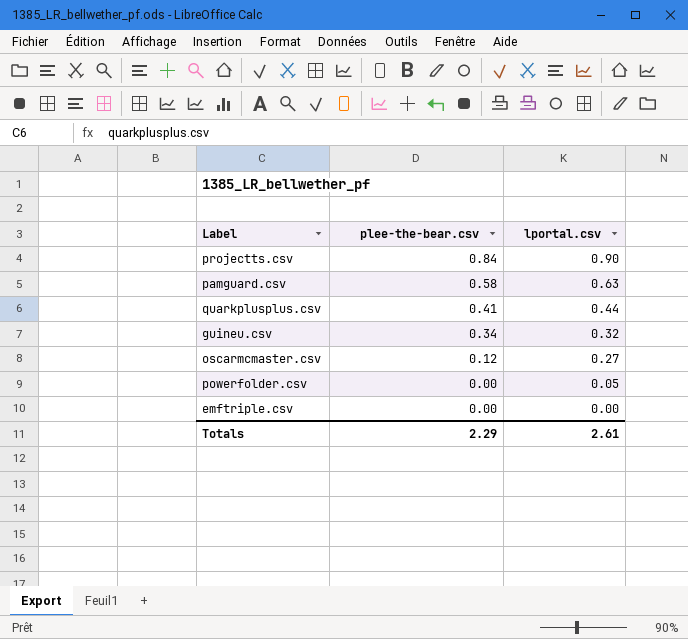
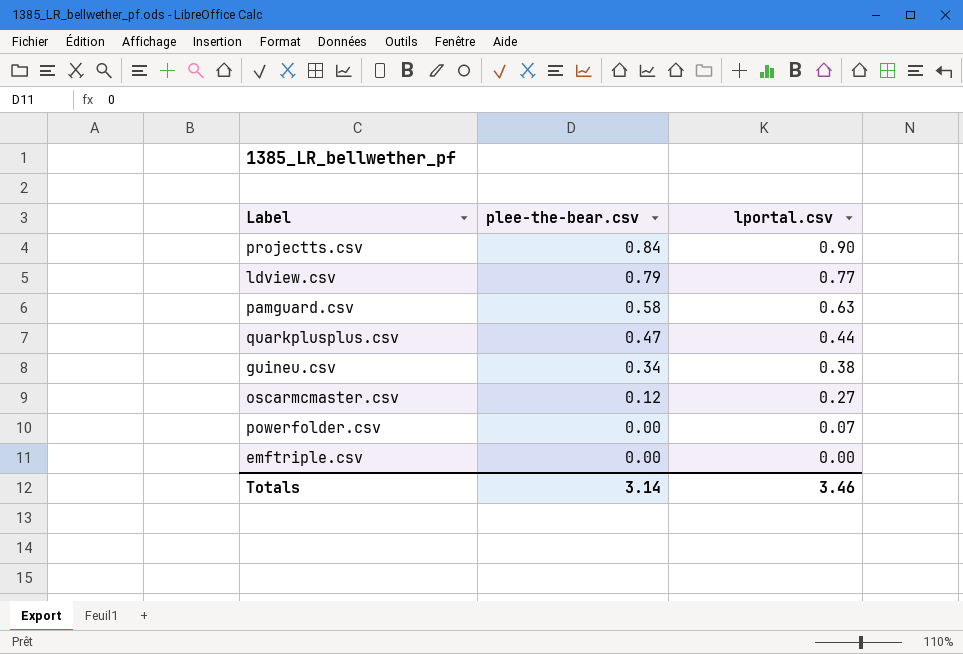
row ldview.csv: none -> 0.79 | 0.77
quarkplusplus.csv | plee-the-bear.csv: 0.41 -> 0.47
guineu.csv | lportal.csv: 0.32 -> 0.38
powerfolder.csv | lportal.csv: 0.05 -> 0.07
Totals | plee-the-bear.csv: 2.29 -> 3.14
Totals | lportal.csv: 2.61 -> 3.46

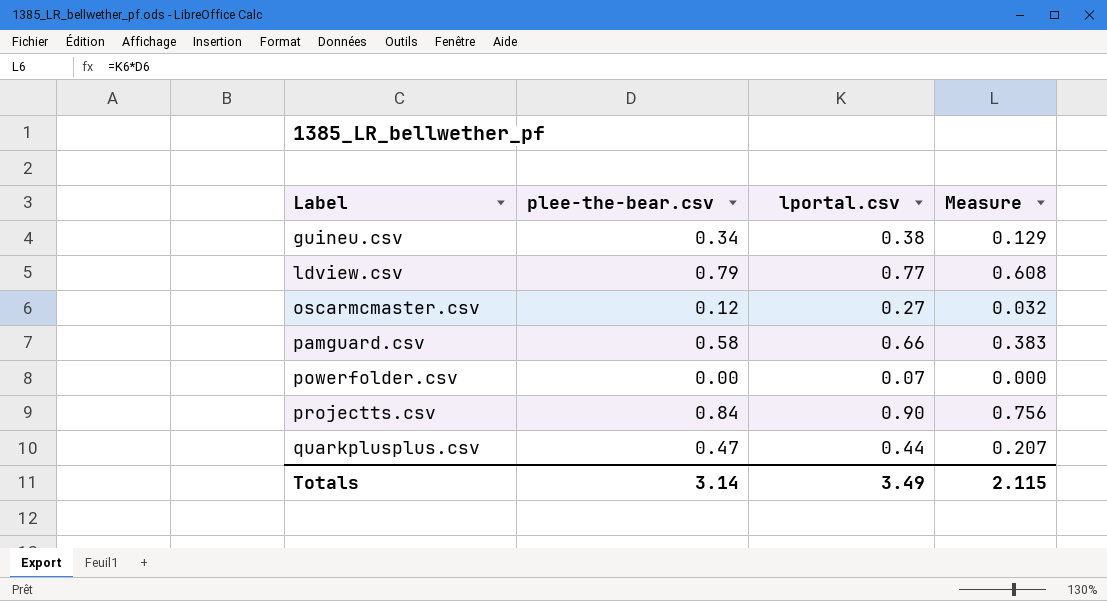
row order: plee-the-bear.csv descending -> Label ascending
column Measure | formula: none -> [plee-the-bear.csv] * [lportal.csv]
row emftriple.csv: 0.00 | 0.00 -> none
pamguard.csv | lportal.csv: 0.63 -> 0.66
Totals | lportal.csv: 3.46 -> 3.49

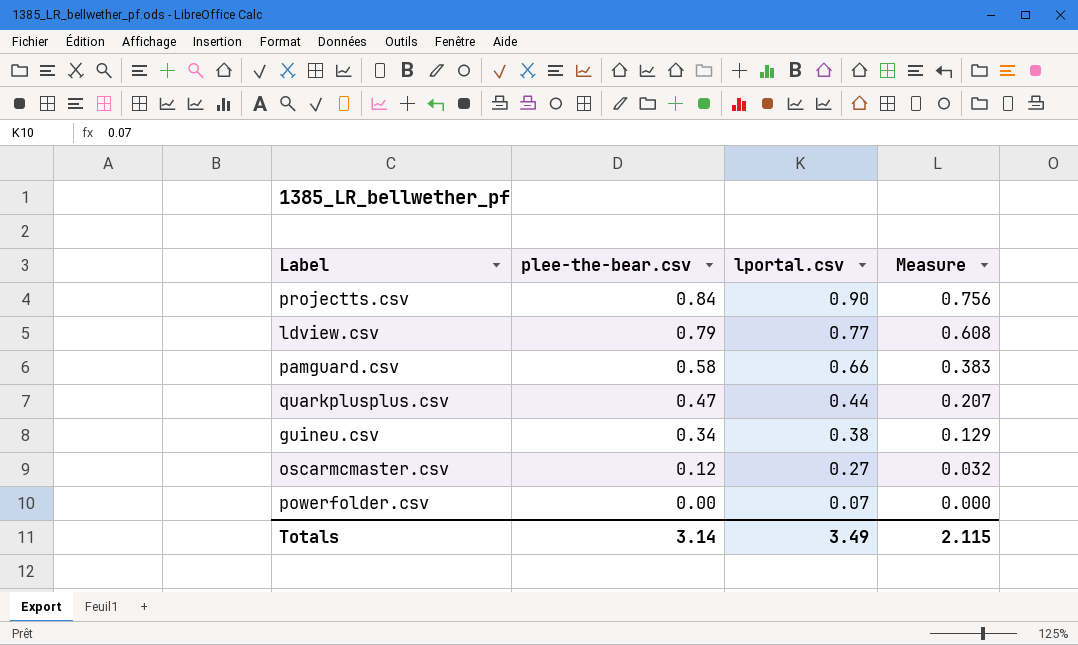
row order: Label ascending -> plee-the-bear.csv descending

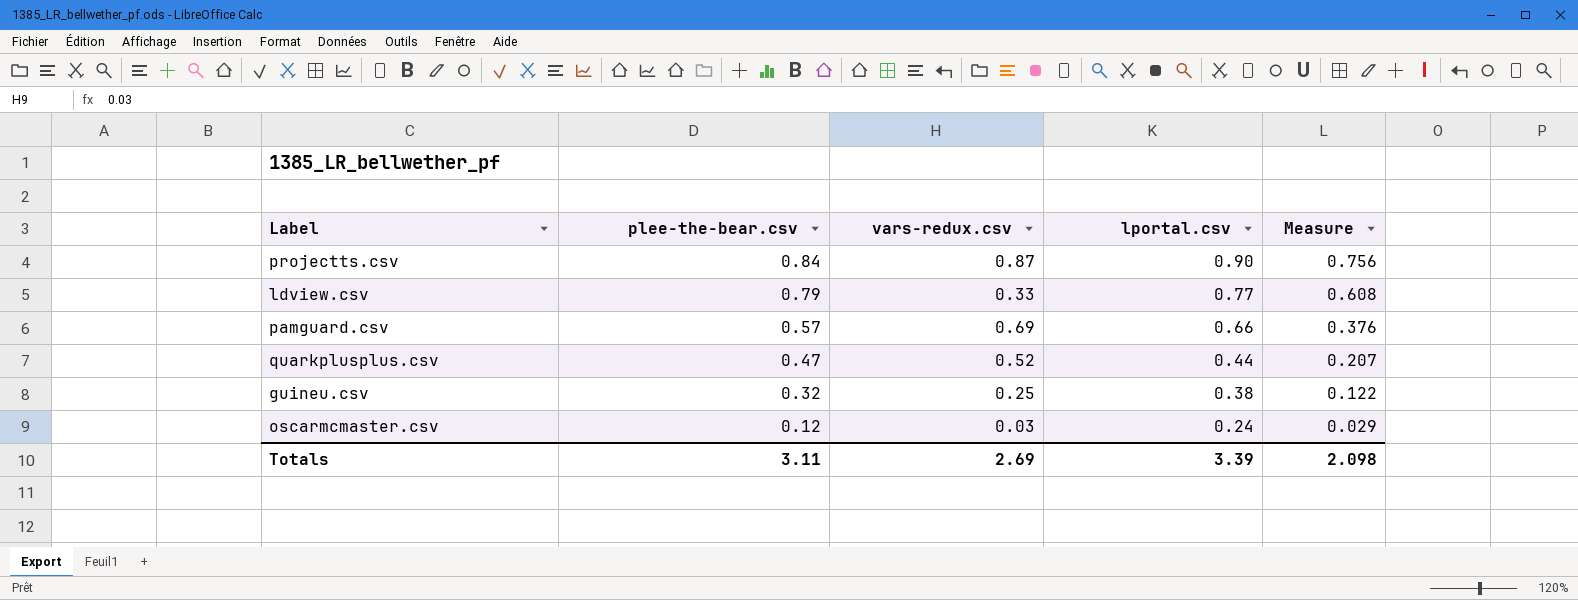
column vars-redux.csv | position: none -> 3
row powerfolder.csv: 0.00 | 0.07 | 0.000 -> none
pamguard.csv | plee-the-bear.csv: 0.58 -> 0.57
pamguard.csv | Measure: 0.383 -> 0.376
guineu.csv | plee-the-bear.csv: 0.34 -> 0.32
guineu.csv | Measure: 0.129 -> 0.122
oscarmcmaster.csv | lportal.csv: 0.27 -> 0.24
oscarmcmaster.csv | Measure: 0.032 -> 0.029
Totals | plee-the-bear.csv: 3.14 -> 3.11
Totals | lportal.csv: 3.49 -> 3.39
Totals | Measure: 2.115 -> 2.098

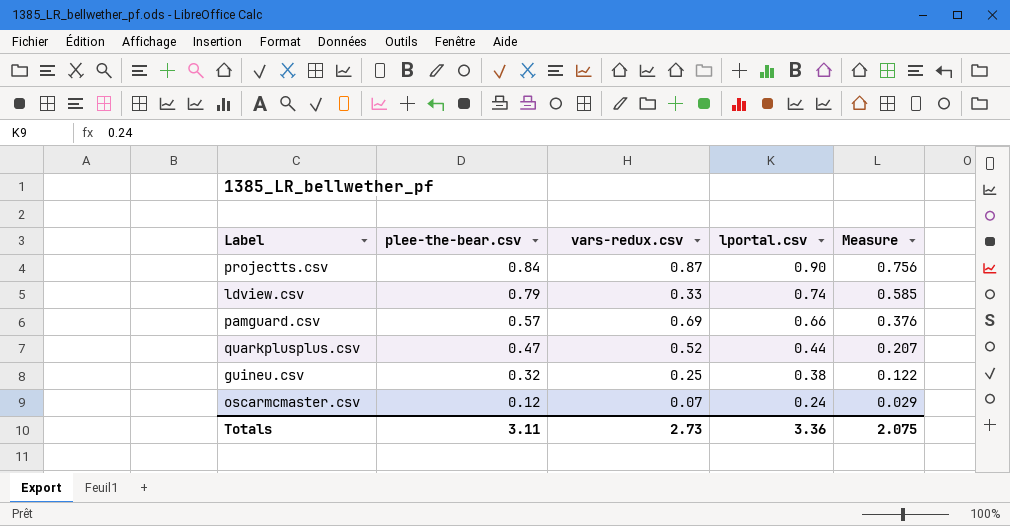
ldview.csv | lportal.csv: 0.77 -> 0.74
ldview.csv | Measure: 0.608 -> 0.585
oscarmcmaster.csv | vars-redux.csv: 0.03 -> 0.07
Totals | vars-redux.csv: 2.69 -> 2.73
Totals | lportal.csv: 3.39 -> 3.36
Totals | Measure: 2.098 -> 2.075

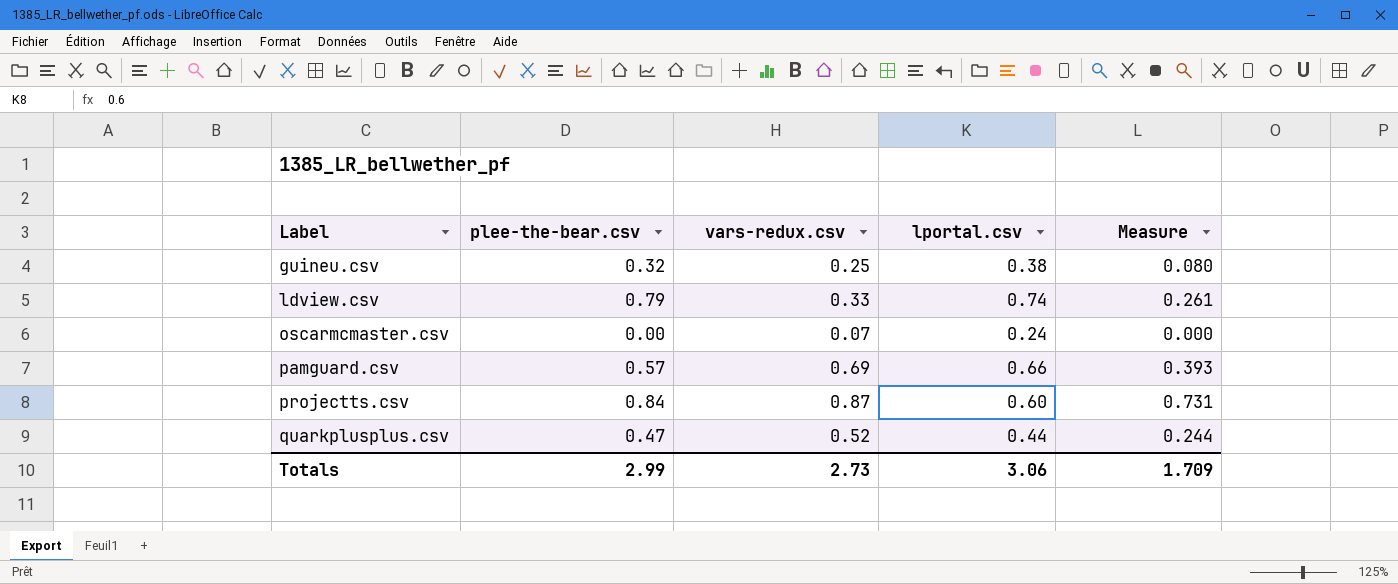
row order: plee-the-bear.csv descending -> Label ascending
column Measure | formula: [plee-the-bear.csv] * [lportal.csv] -> [plee-the-bear.csv] * [vars-redux.csv]
oscarmcmaster.csv | plee-the-bear.csv: 0.12 -> 0.00
projectts.csv | lportal.csv: 0.90 -> 0.60
Totals | plee-the-bear.csv: 3.11 -> 2.99
Totals | lportal.csv: 3.36 -> 3.06
Totals | Measure: 2.075 -> 1.709

